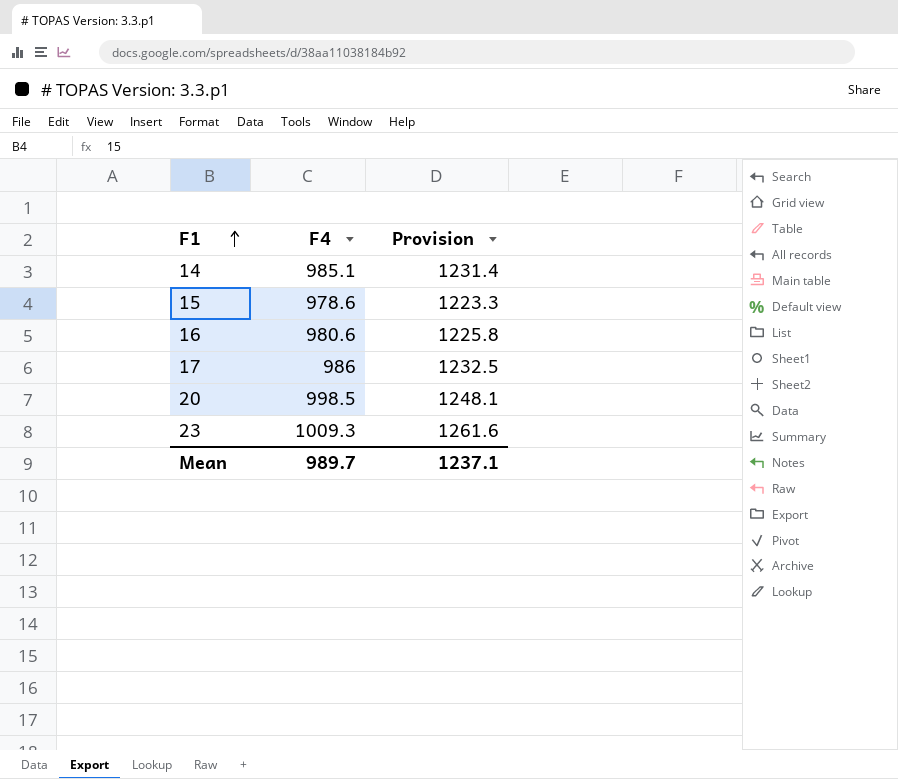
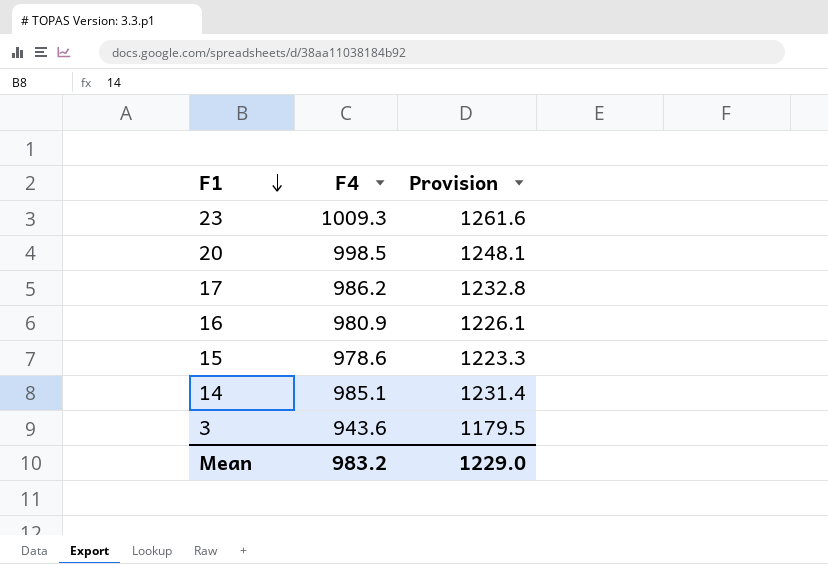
row order: F1 ascending -> F1 descending
17 | F4: 986 -> 986.2
17 | Provision: 1232.5 -> 1232.8
16 | F4: 980.6 -> 980.9
16 | Provision: 1225.8 -> 1226.1
row 3: none -> 943.6 | 1179.5
Mean | F4: 989.7 -> 983.2
Mean | Provision: 1237.1 -> 1229.0

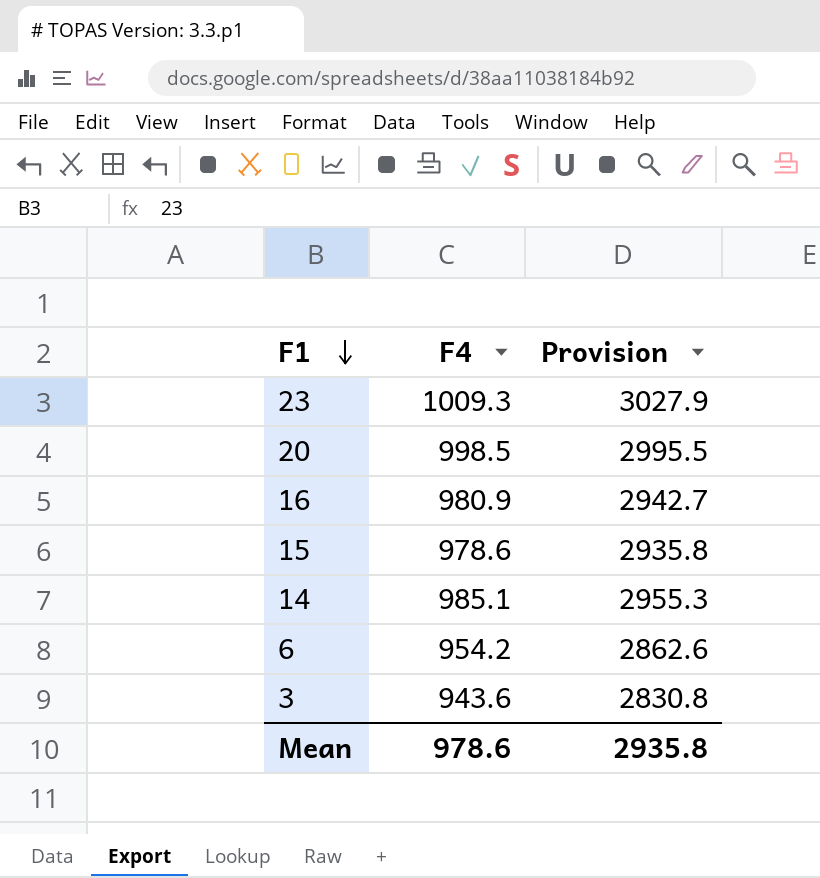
column Provision | formula: [F4] * 1.25 -> [F4] * 3
row 17: 986.2 | 1232.8 -> none
row 6: none -> 954.2 | 2862.6
Mean | F4: 983.2 -> 978.6
Mean | Provision: 1229.0 -> 2935.8

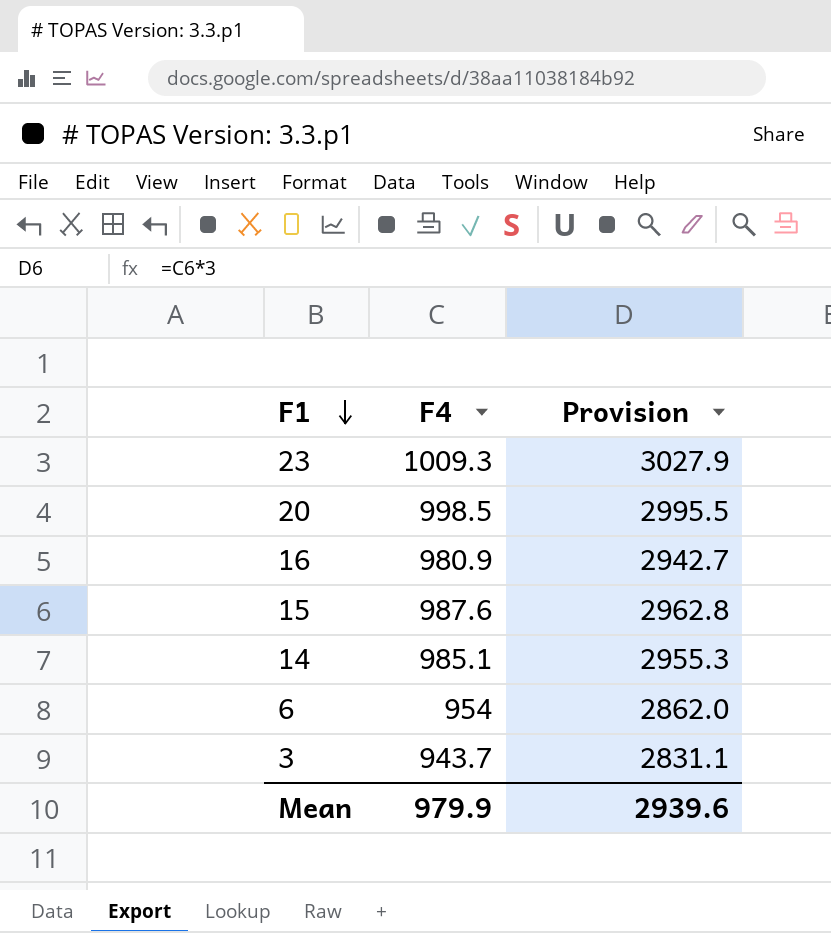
15 | F4: 978.6 -> 987.6
15 | Provision: 2935.8 -> 2962.8
6 | F4: 954.2 -> 954
6 | Provision: 2862.6 -> 2862.0
3 | F4: 943.6 -> 943.7
3 | Provision: 2830.8 -> 2831.1
Mean | F4: 978.6 -> 979.9
Mean | Provision: 2935.8 -> 2939.6

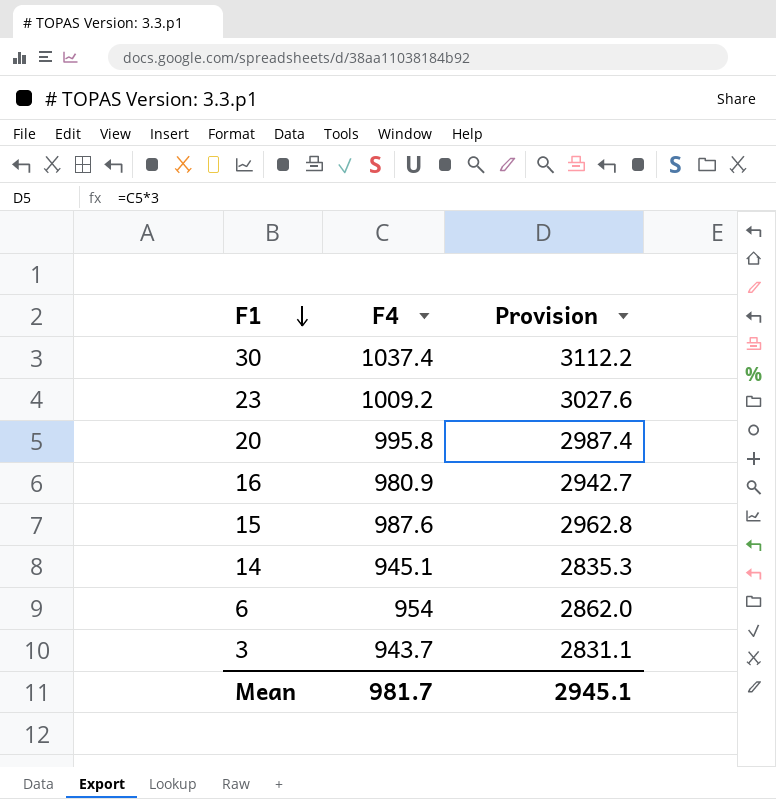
row 30: none -> 1037.4 | 3112.2
23 | F4: 1009.3 -> 1009.2
23 | Provision: 3027.9 -> 3027.6
20 | F4: 998.5 -> 995.8
20 | Provision: 2995.5 -> 2987.4
14 | F4: 985.1 -> 945.1
14 | Provision: 2955.3 -> 2835.3
Mean | F4: 979.9 -> 981.7
Mean | Provision: 2939.6 -> 2945.1

